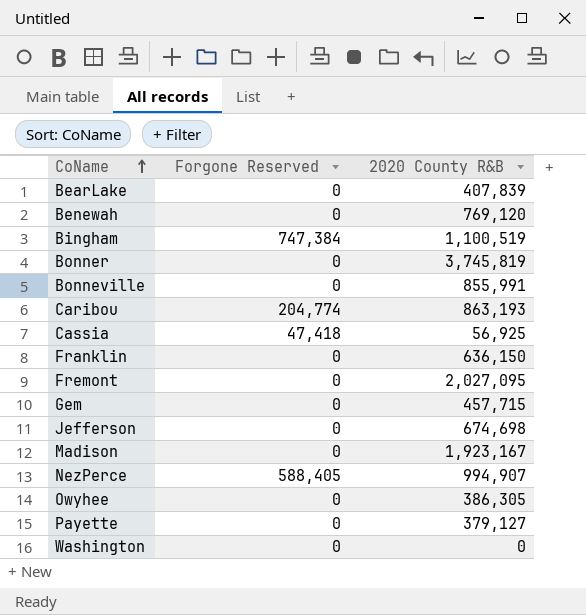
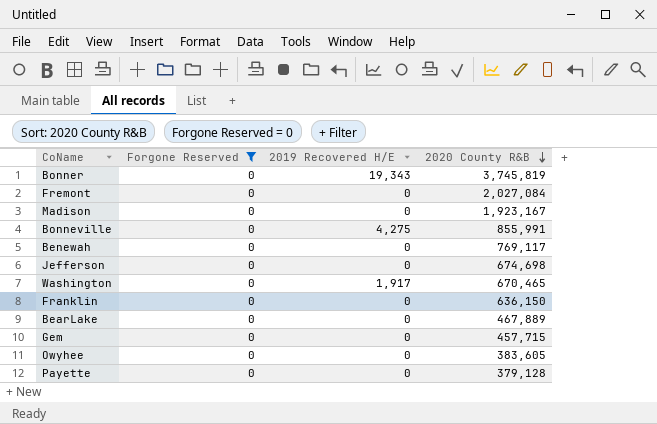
filter: none -> Forgone Reserved = 0
row order: CoName ascending -> 2020 County R&B descending
column 2019 Recovered H/E | position: none -> 3
Fremont | 2020 County R&B: 2,027,095 -> 2,027,084
Benewah | 2020 County R&B: 769,120 -> 769,117
Washington | 2020 County R&B: 0 -> 670,465
BearLake | 2020 County R&B: 407,839 -> 467,889
Owyhee | 2020 County R&B: 386,305 -> 383,605
Payette | 2020 County R&B: 379,127 -> 379,128

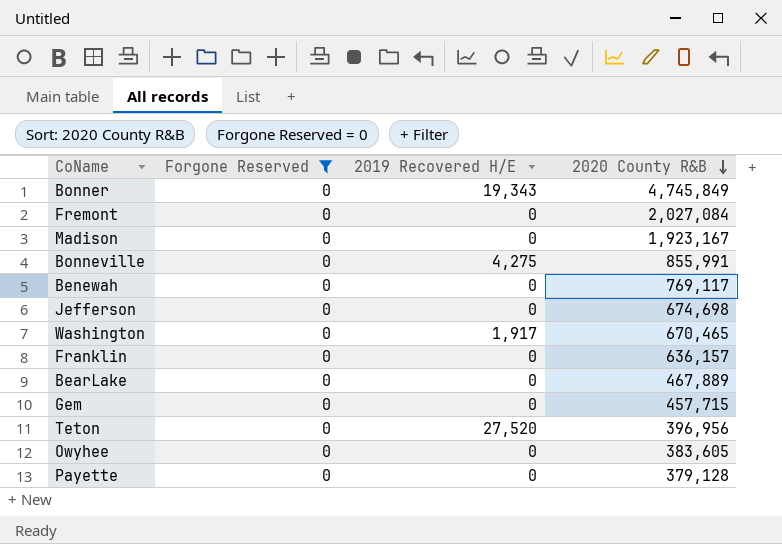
Bonner | 2020 County R&B: 3,745,819 -> 4,745,849
Franklin | 2020 County R&B: 636,150 -> 636,157
row Teton: none -> 0 | 27,520 | 396,956

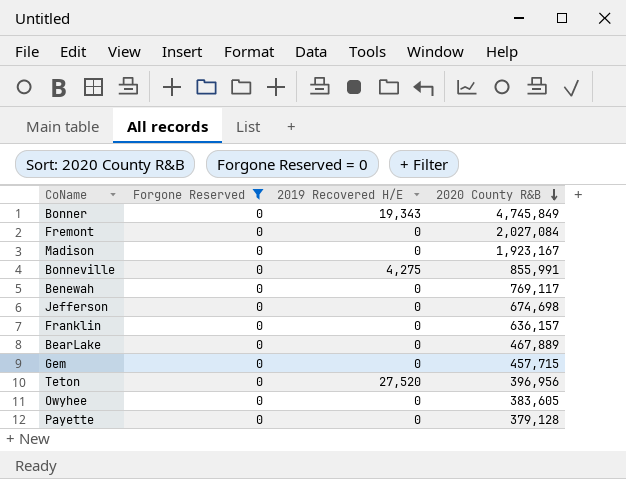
row Washington: 0 | 1,917 | 670,465 -> none

